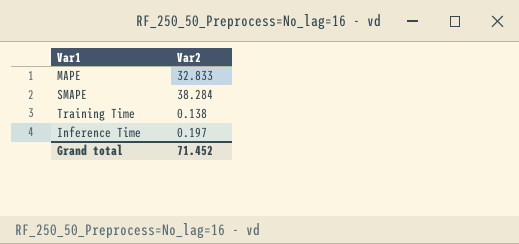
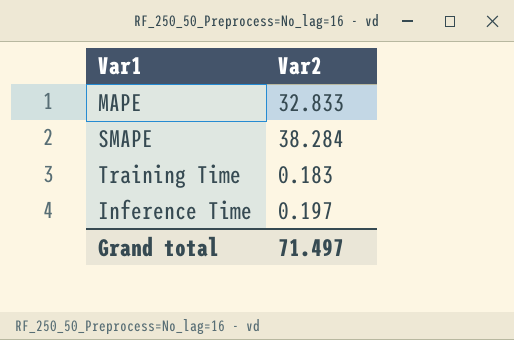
Training Time | Var2: 0.138 -> 0.183
Grand total | Var2: 71.452 -> 71.497

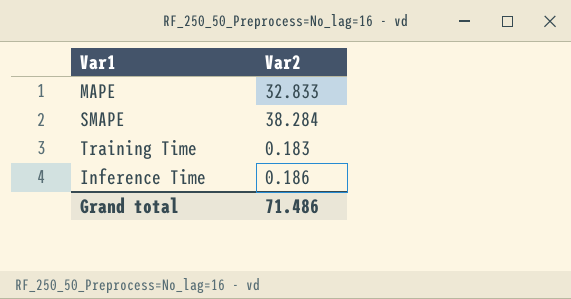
Inference Time | Var2: 0.197 -> 0.186
Grand total | Var2: 71.497 -> 71.486

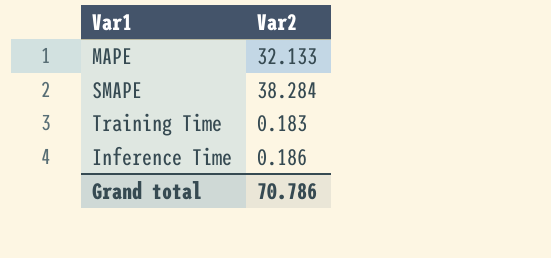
MAPE | Var2: 32.833 -> 32.133
Grand total | Var2: 71.486 -> 70.786

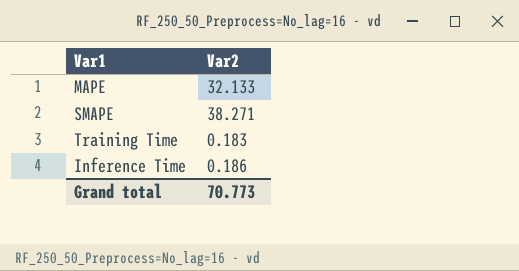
SMAPE | Var2: 38.284 -> 38.271
Grand total | Var2: 70.786 -> 70.773

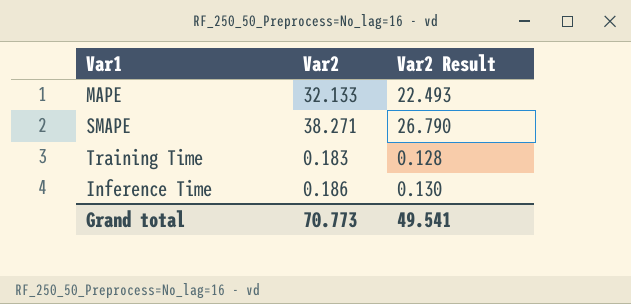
column Var2 Result | formula: none -> [Var2] * 0.7

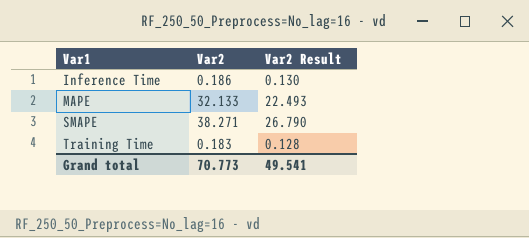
row order: none -> Var1 ascending

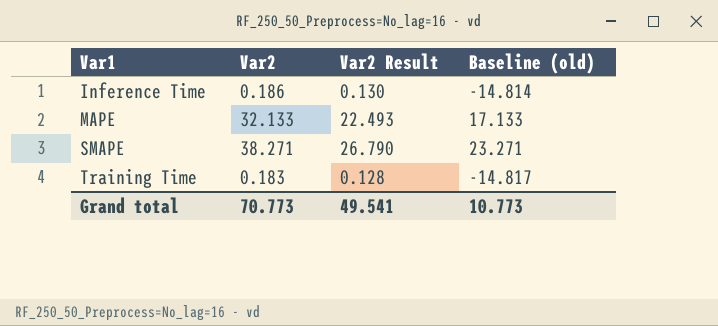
column Baseline (old) | formula: none -> [Var2] - 15

